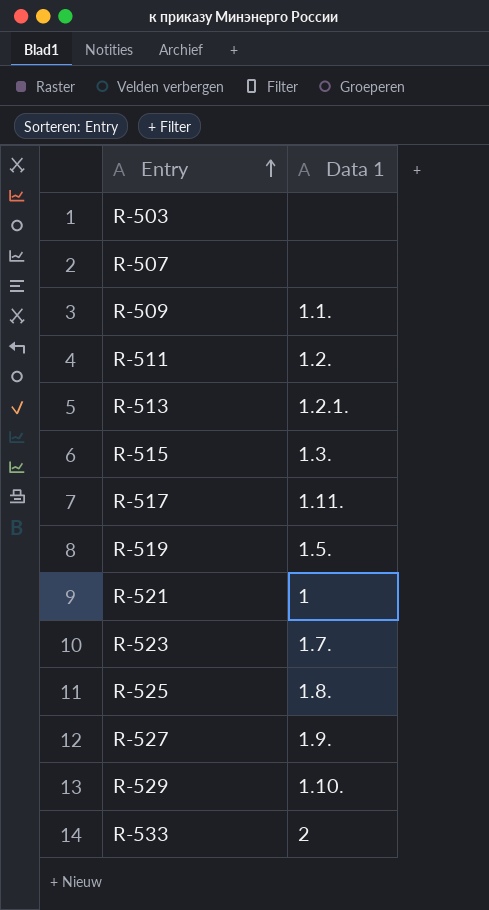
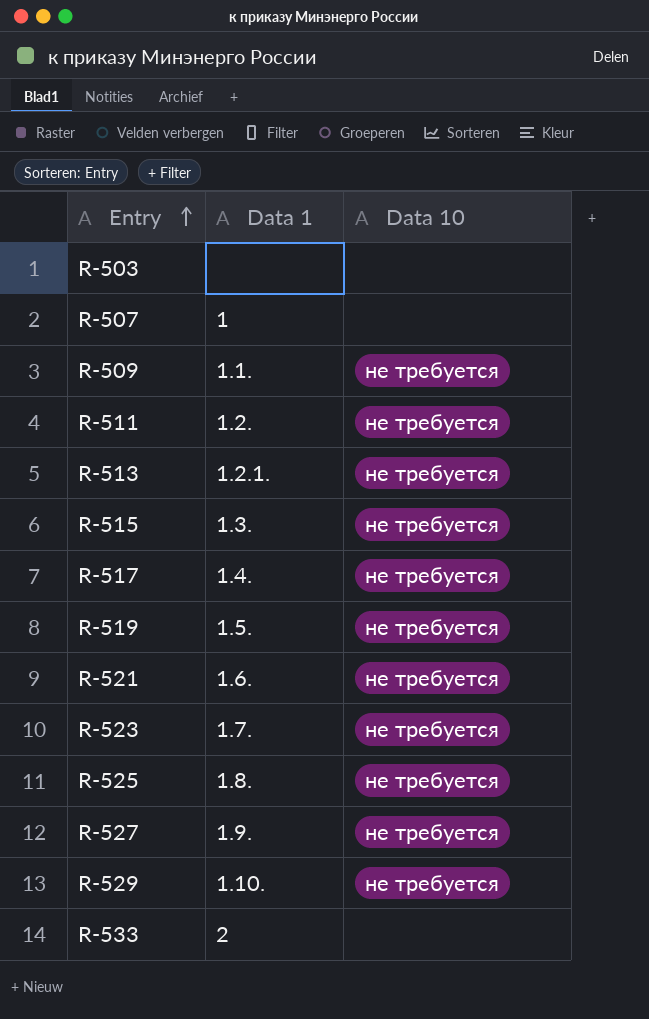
column Data 10 | position: none -> 3
R-507 | Data 1: none -> 1
R-517 | Data 1: 1.11. -> 1.4.
R-521 | Data 1: 1 -> 1.6.

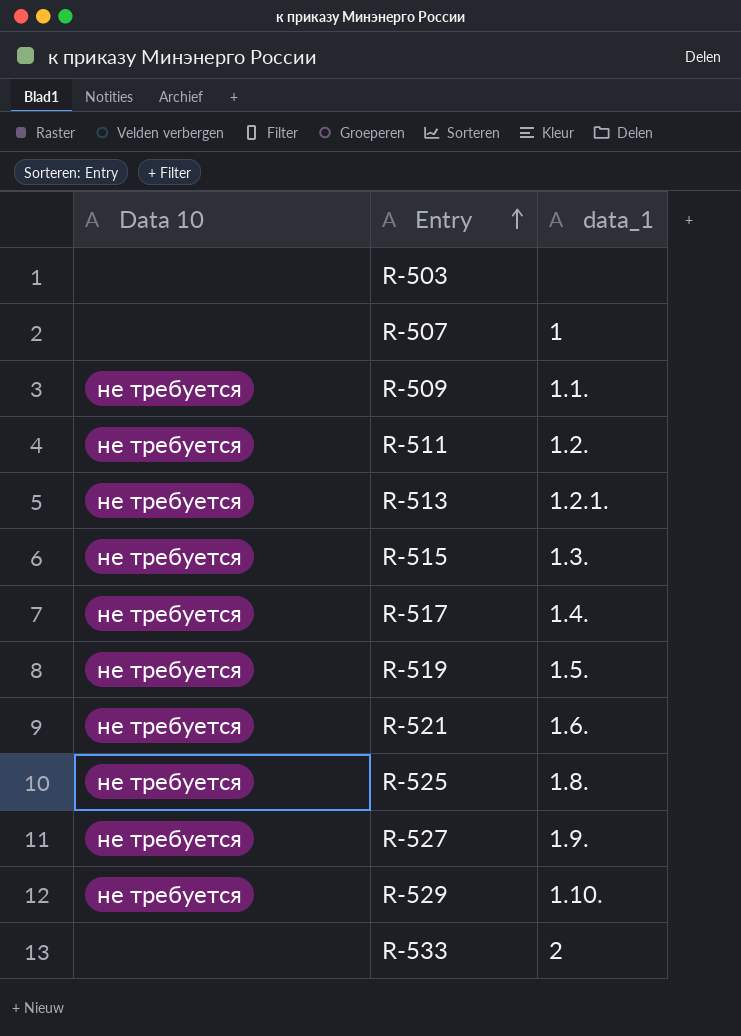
column Data 10 | position: 3 -> 1
column name: Data 1 -> data_1
row R-523: 1.7. | не требуется -> none

